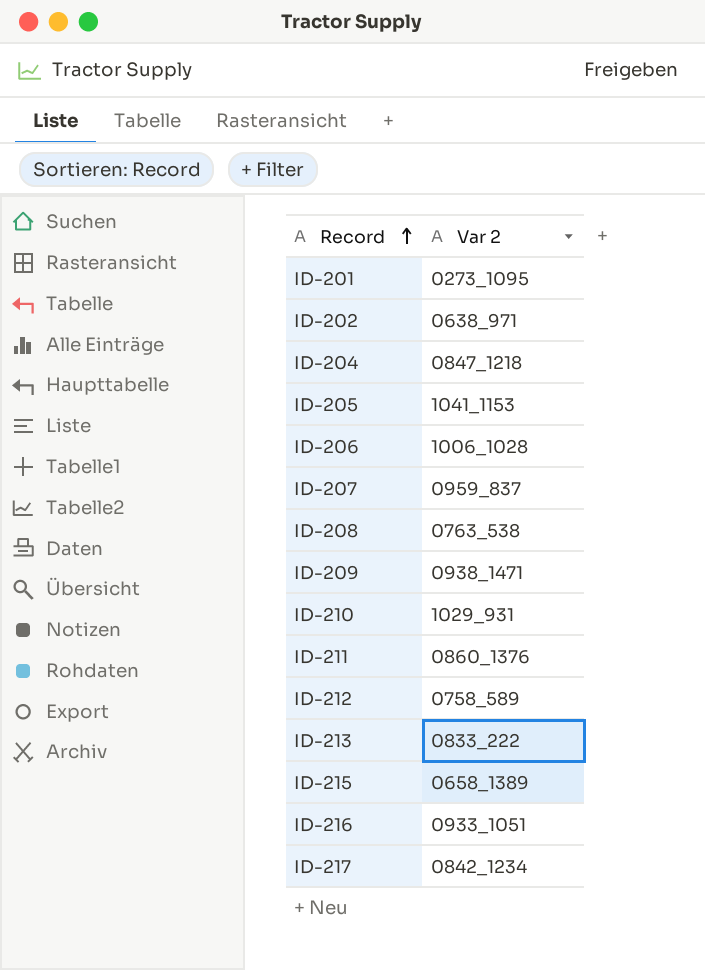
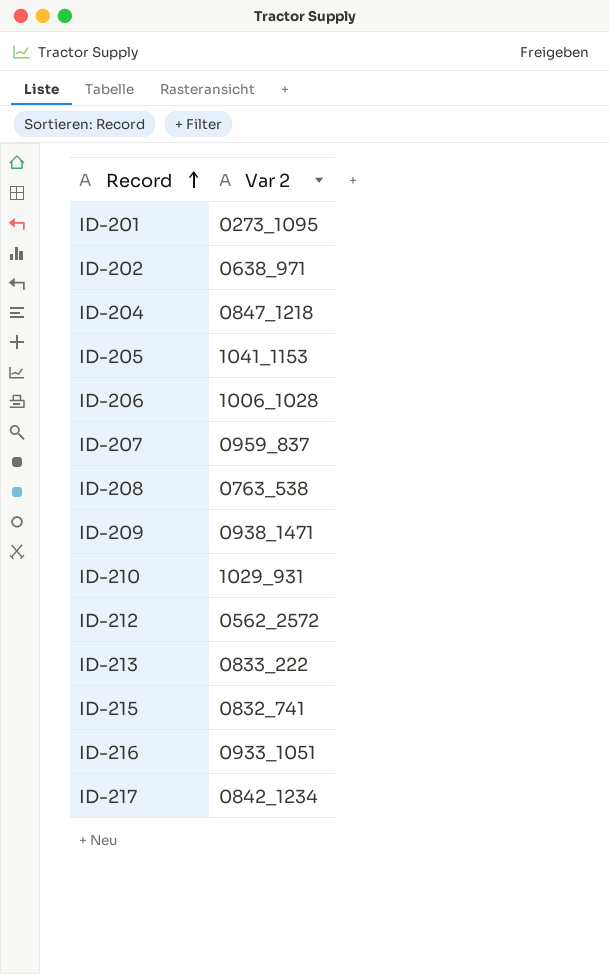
row ID-211: 0860_1376 -> none
ID-212 | Var 2: 0758_589 -> 0562_2572
ID-215 | Var 2: 0658_1389 -> 0832_741

